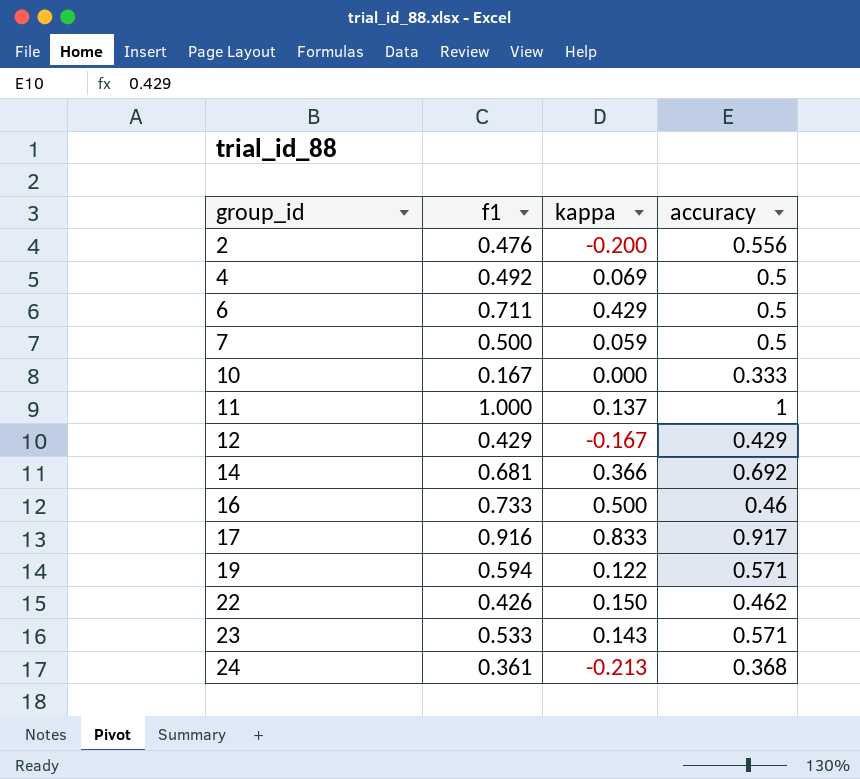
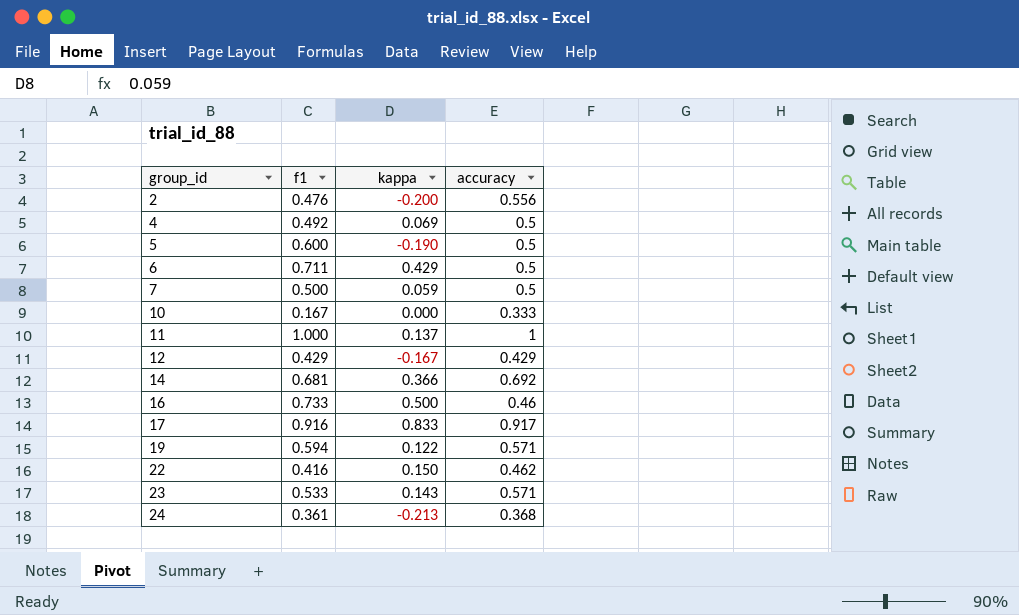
row 5: none -> 0.600 | -0.190 | 0.5
22 | f1: 0.426 -> 0.416

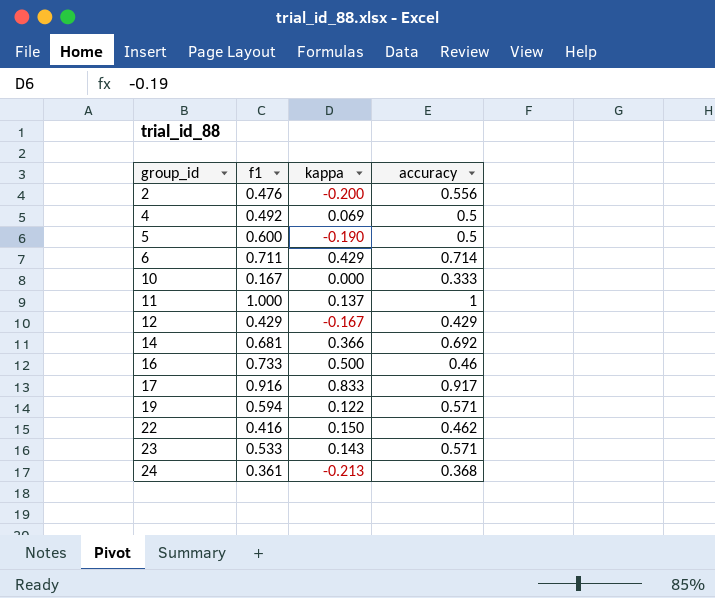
row 7: 0.500 | 0.059 | 0.5 -> none
6 | accuracy: 0.5 -> 0.714

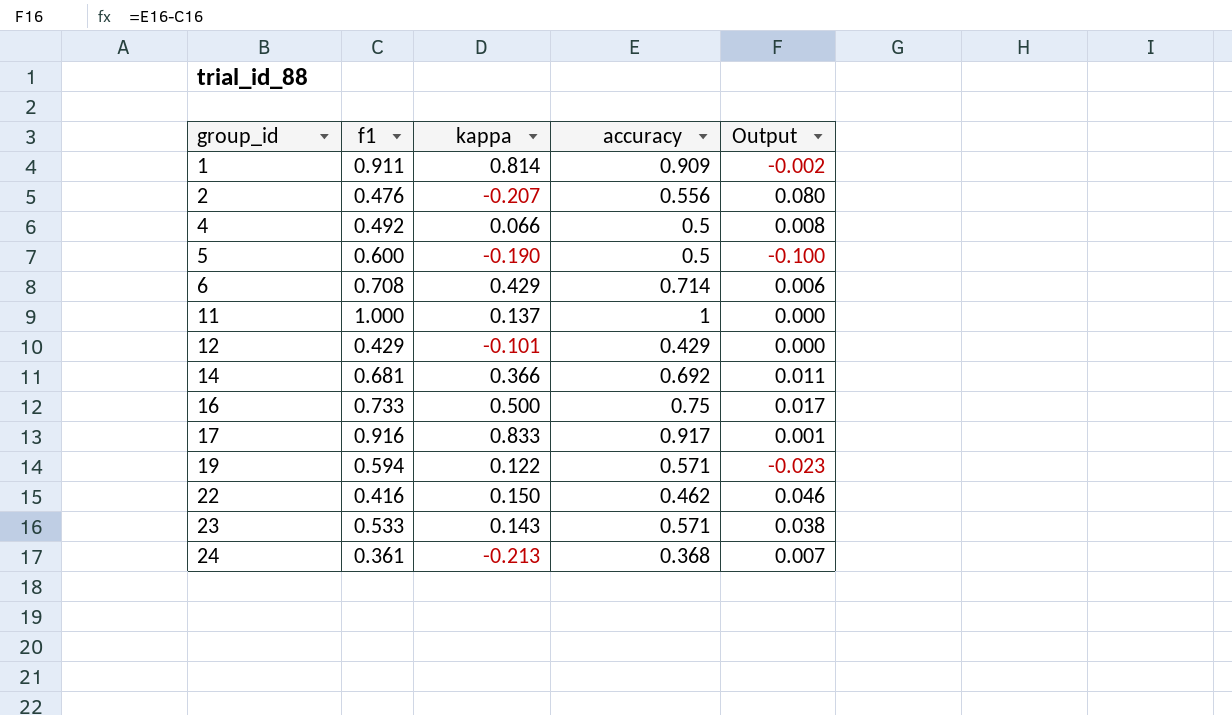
column Output | formula: none -> [accuracy] - [f1]
row 10: 0.167 | 0.000 | 0.333 -> none
row 1: none -> 0.911 | 0.814 | 0.909 | -0.002
2 | kappa: -0.200 -> -0.207
4 | kappa: 0.069 -> 0.066
6 | f1: 0.711 -> 0.708
12 | kappa: -0.167 -> -0.101
16 | accuracy: 0.46 -> 0.75

